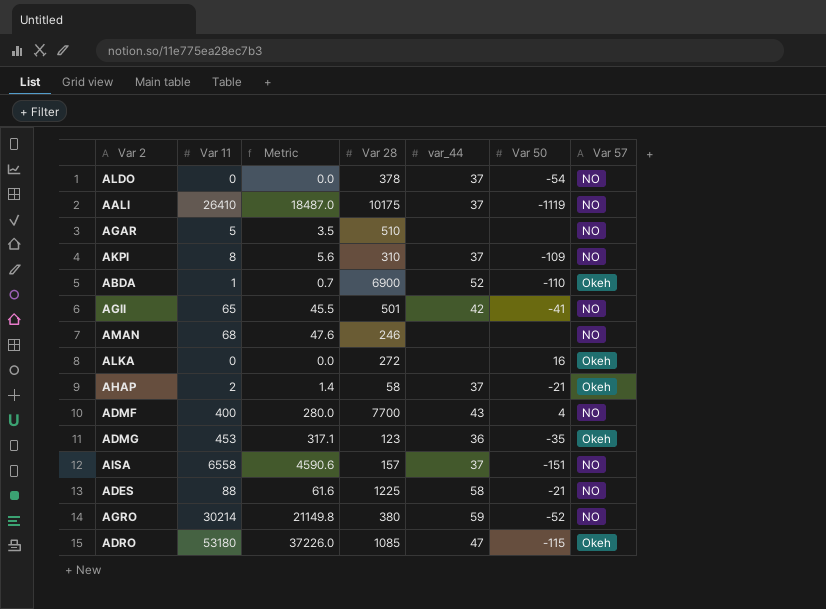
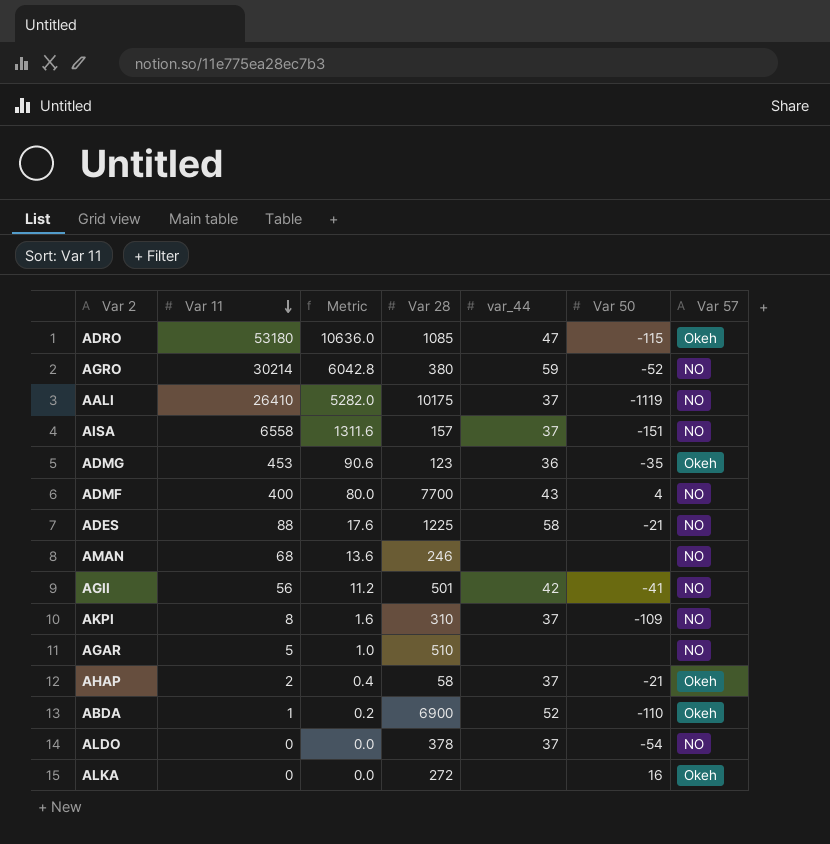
row order: none -> Var 11 descending
column Metric | formula: [Var 11] * 0.7 -> [Var 11] * 0.2
AGII | Var 11: 65 -> 56

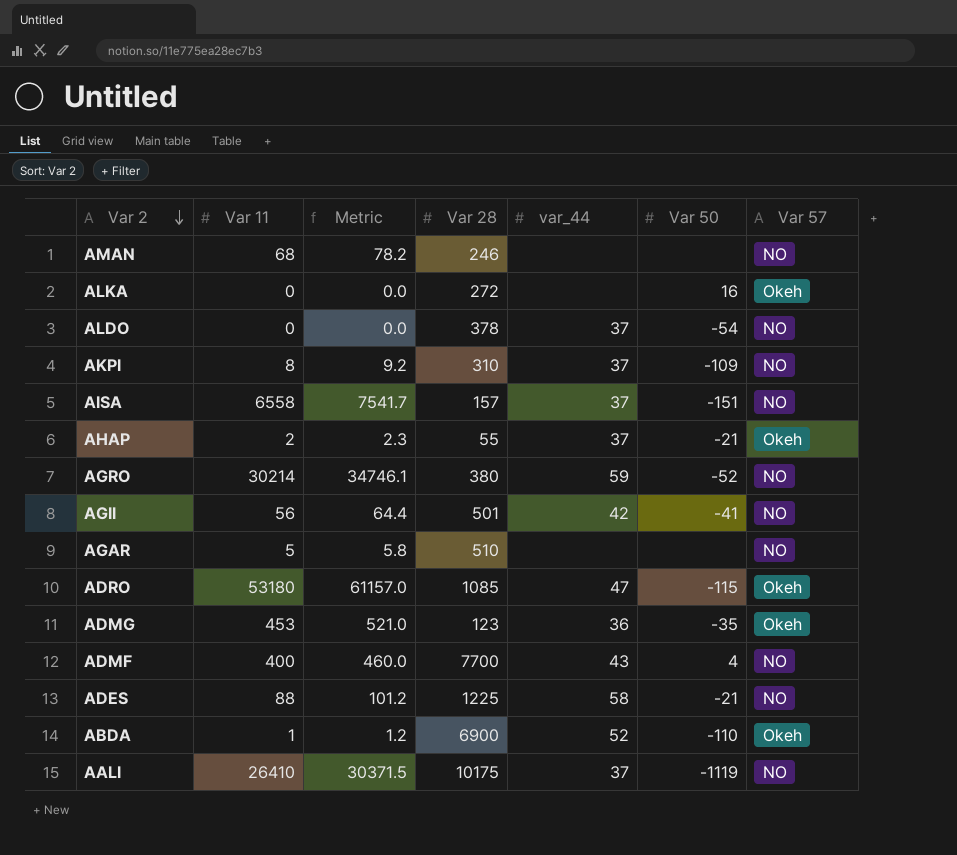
row order: Var 11 descending -> Var 2 descending
column Metric | formula: [Var 11] * 0.2 -> [Var 11] * 1.15
AHAP | Var 28: 58 -> 55

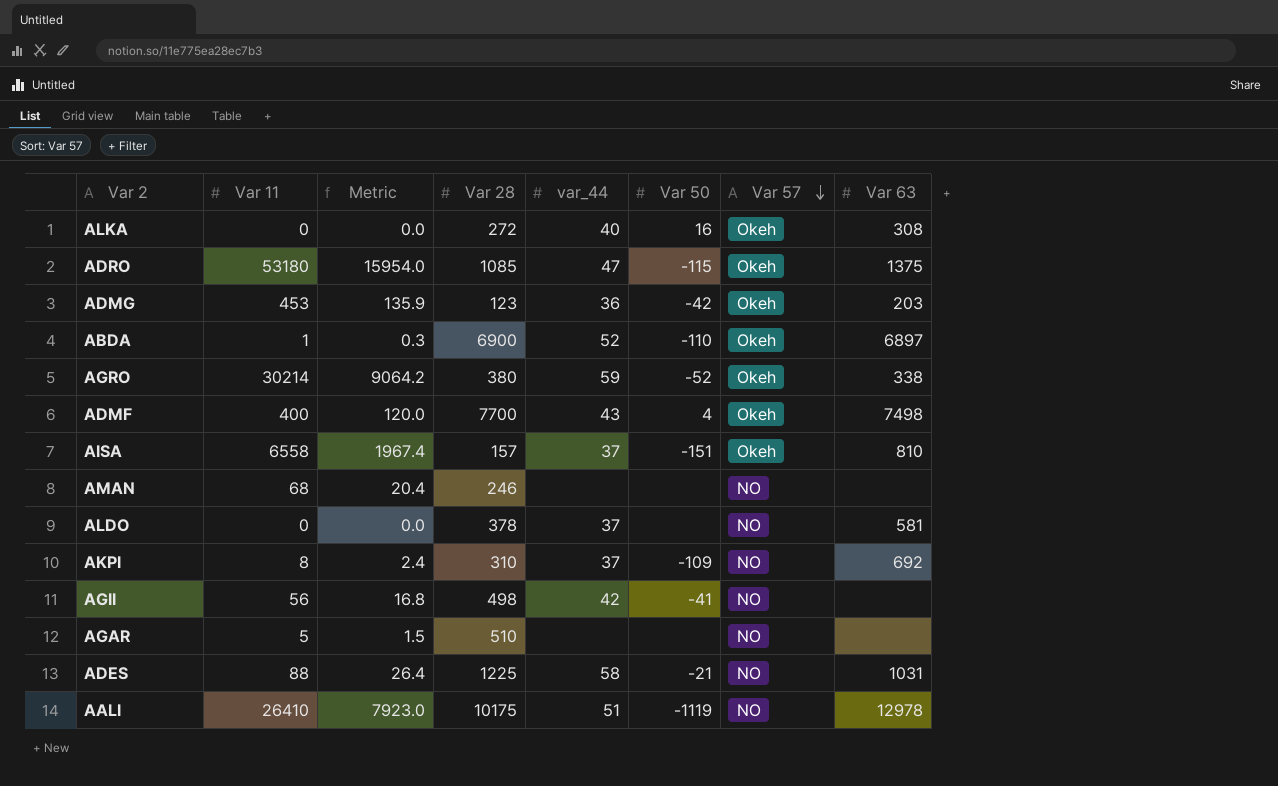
row order: Var 2 descending -> Var 57 descending
column Metric | formula: [Var 11] * 1.15 -> [Var 11] * 0.3
column Var 63 | position: none -> 8
row AHAP: 2 | 2.3 | 55 | 37 | -21 | Okeh -> none
ALKA | var_44: none -> 40
ADMG | Var 50: -35 -> -42
AGRO | Var 57: NO -> Okeh
ADMF | Var 57: NO -> Okeh
AISA | Var 57: NO -> Okeh
ALDO | Var 50: -54 -> none
AGII | Var 28: 501 -> 498
AALI | var_44: 37 -> 51

